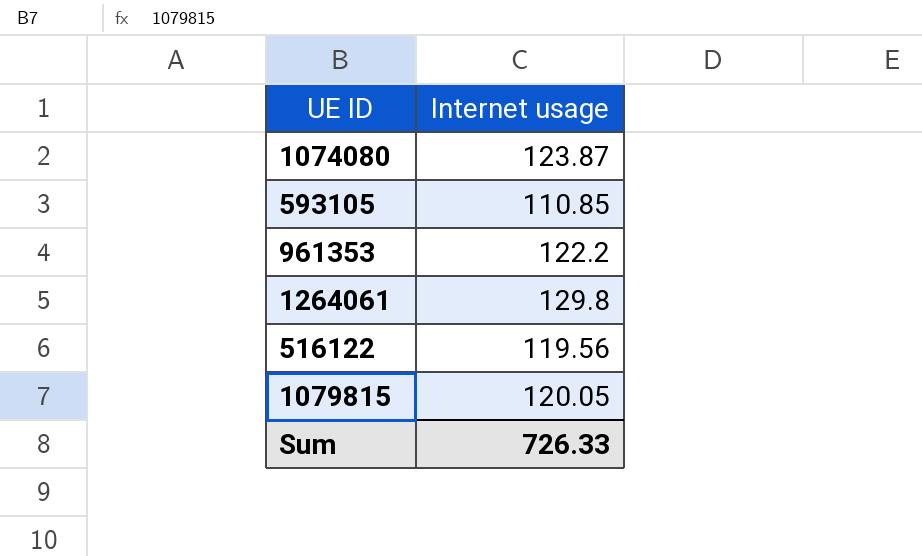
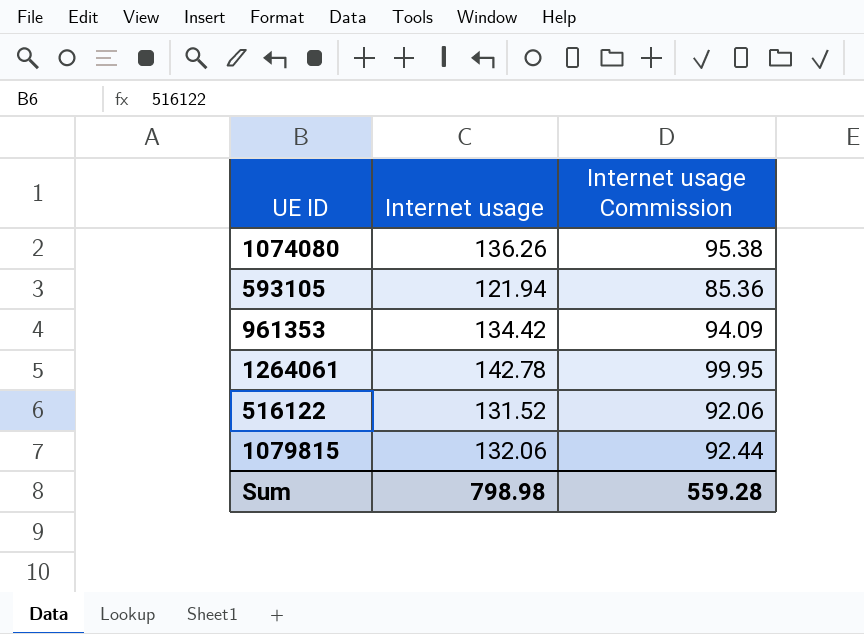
column Internet usage Commission | formula: none -> [Internet usage] * 0.7
1074080 | Internet usage: 123.87 -> 136.26
593105 | Internet usage: 110.85 -> 121.94
961353 | Internet usage: 122.2 -> 134.42
1264061 | Internet usage: 129.8 -> 142.78
516122 | Internet usage: 119.56 -> 131.52
1079815 | Internet usage: 120.05 -> 132.06
Sum | Internet usage: 726.33 -> 798.98

